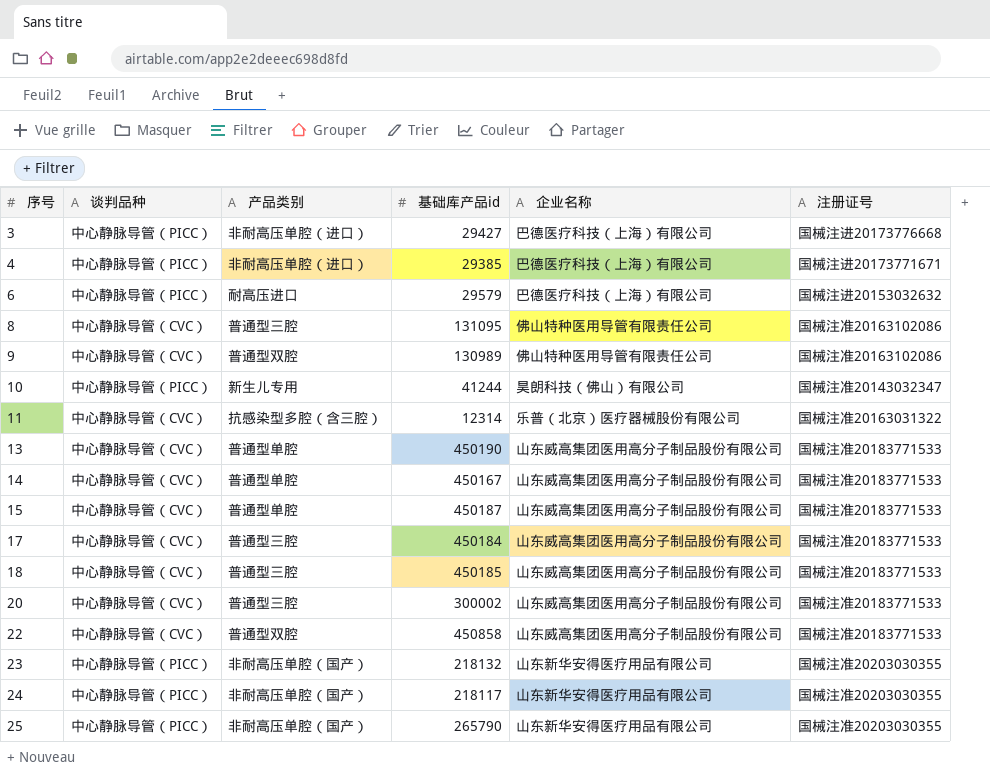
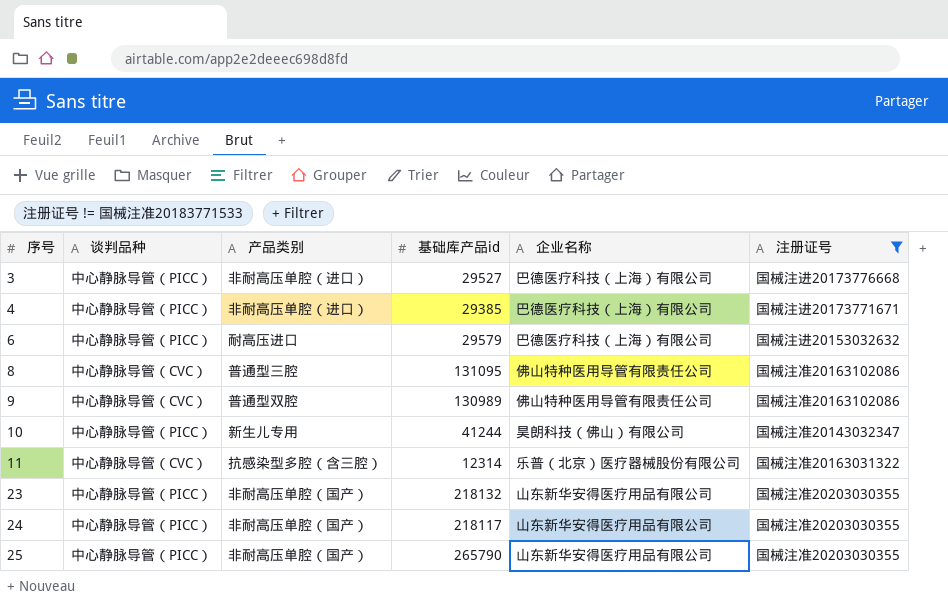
filter: none -> 注册证号 != 国械注准20183771533
3 | 基础库产品id: 29427 -> 29527

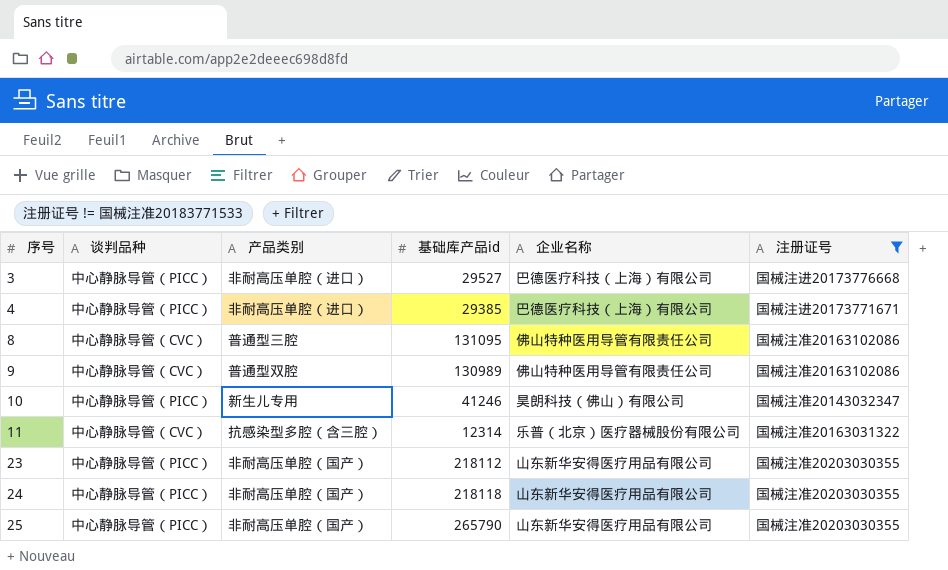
row 6: 中心静脉导管（PICC） | 耐高压进口 | 29579 | 巴德医疗科技（上海）有限公司 | 国械注进20153032632 -> none
10 | 基础库产品id: 41244 -> 41246
23 | 基础库产品id: 218132 -> 218112
24 | 基础库产品id: 218117 -> 218118

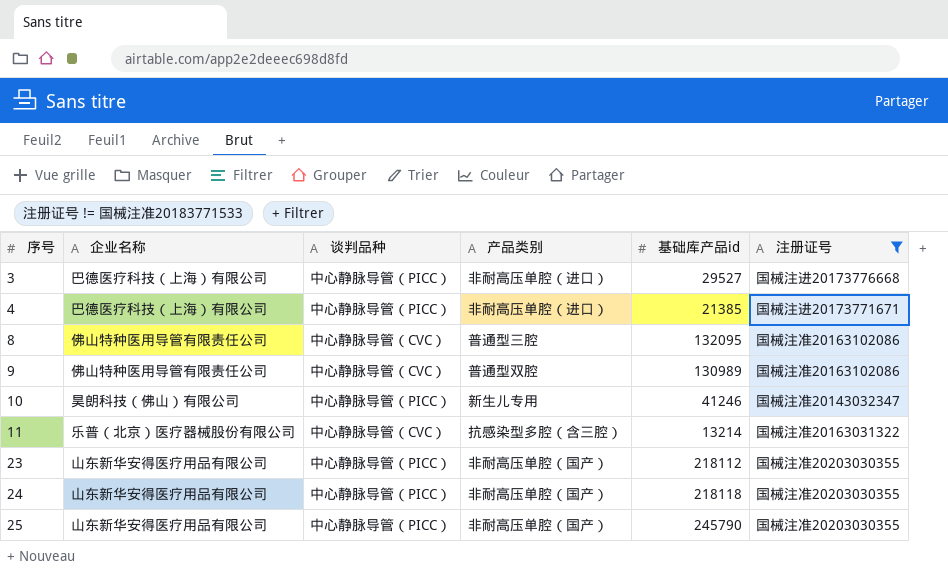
column 企业名称 | position: 5 -> 2
4 | 基础库产品id: 29385 -> 21385
8 | 基础库产品id: 131095 -> 132095
11 | 基础库产品id: 12314 -> 13214
25 | 基础库产品id: 265790 -> 245790

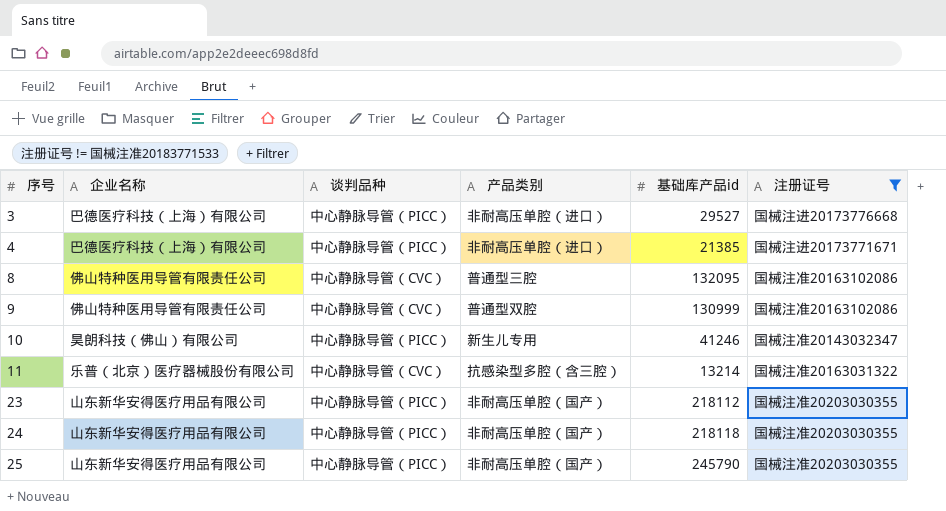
9 | 基础库产品id: 130989 -> 130999

